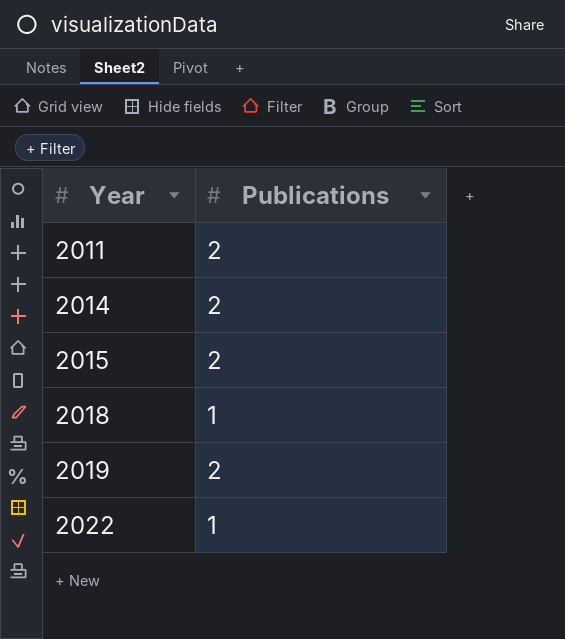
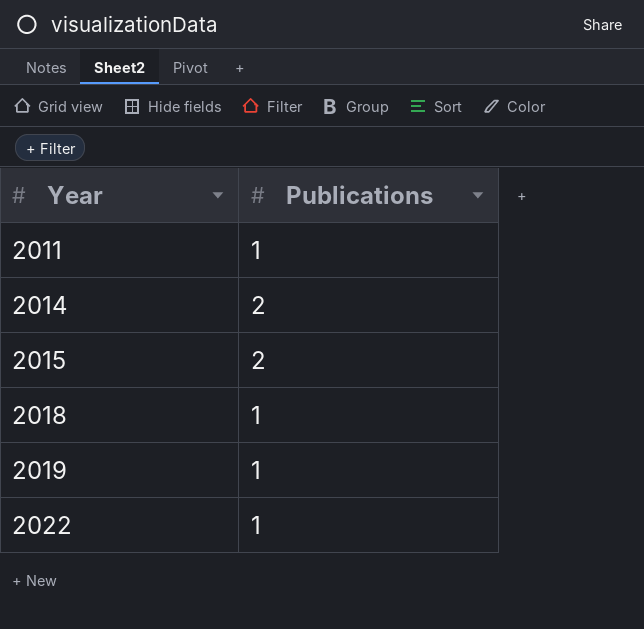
2011 | Publications: 2 -> 1
2019 | Publications: 2 -> 1

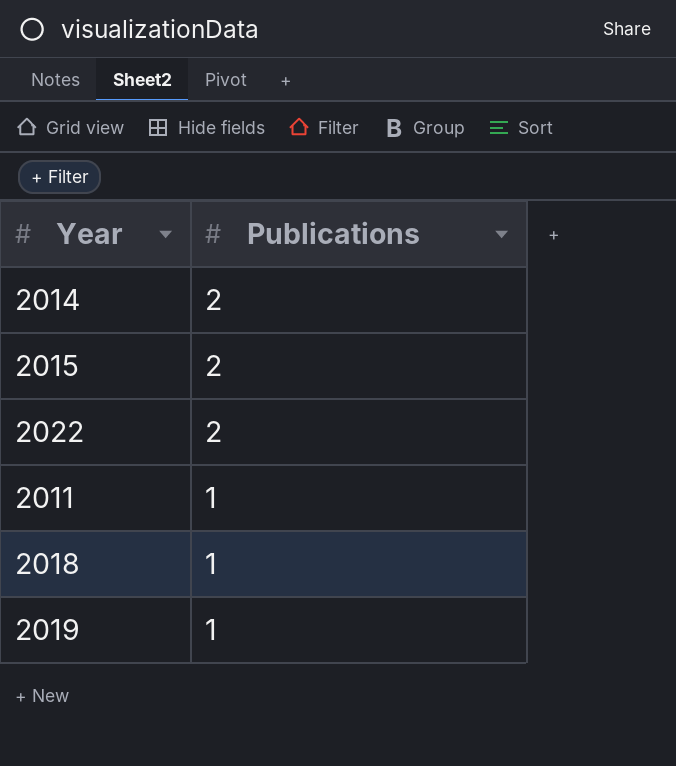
row order: Year ascending -> Publications descending
2022 | Publications: 1 -> 2

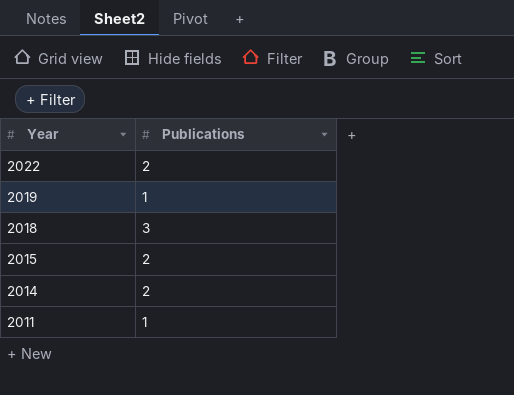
row order: Publications descending -> Year descending
2018 | Publications: 1 -> 3

